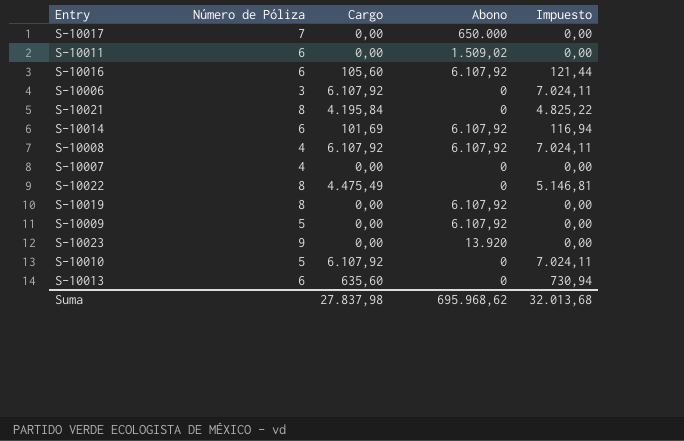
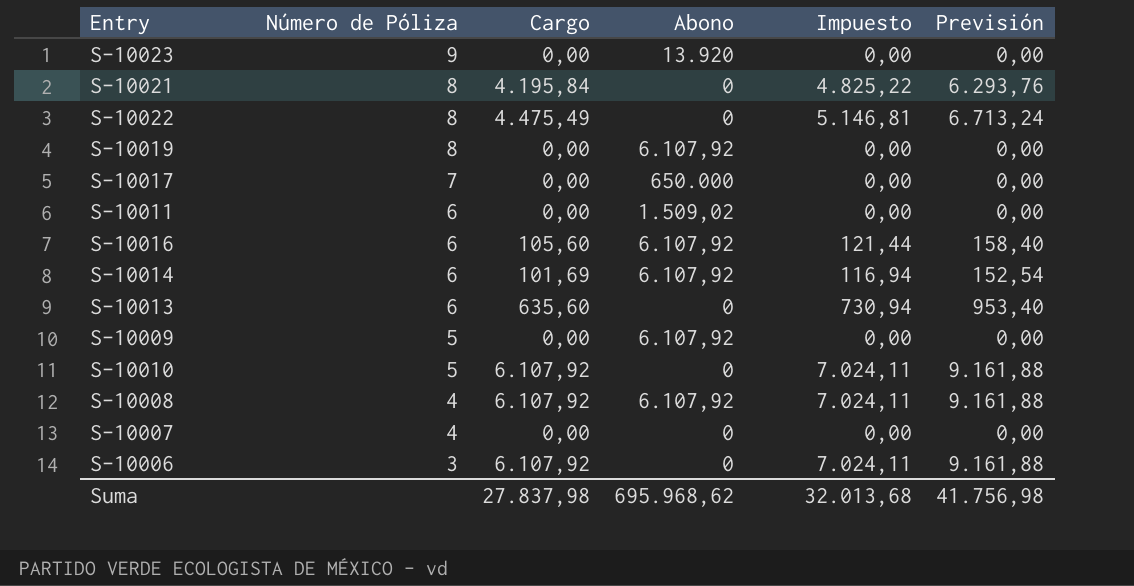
row order: none -> Número de Póliza descending
column Previsión | formula: none -> [Cargo] * 1,5

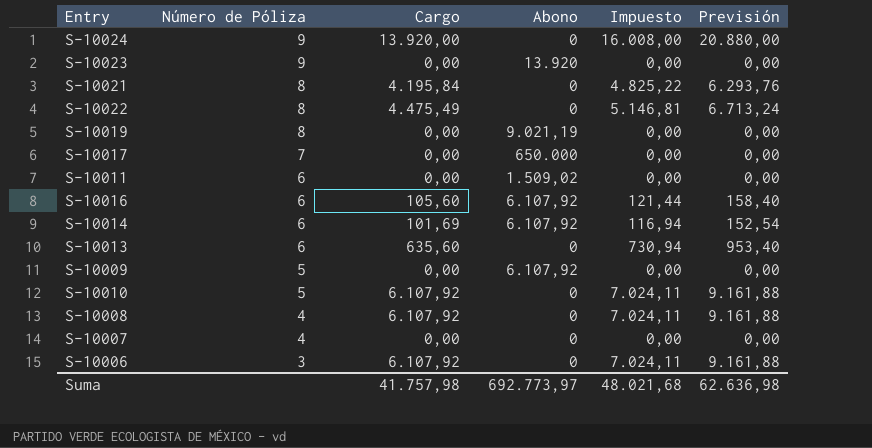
row S-10024: none -> 9 | 13.920,00 | 0 | 16.008,00 | 20.880,00
S-10019 | Abono: 6.107,92 -> 9.021,19
S-10008 | Abono: 6.107,92 -> 0
Suma | Cargo: 27.837,98 -> 41.757,98
Suma | Abono: 695.968,62 -> 692.773,97
Suma | Impuesto: 32.013,68 -> 48.021,68
Suma | Previsión: 41.756,98 -> 62.636,98

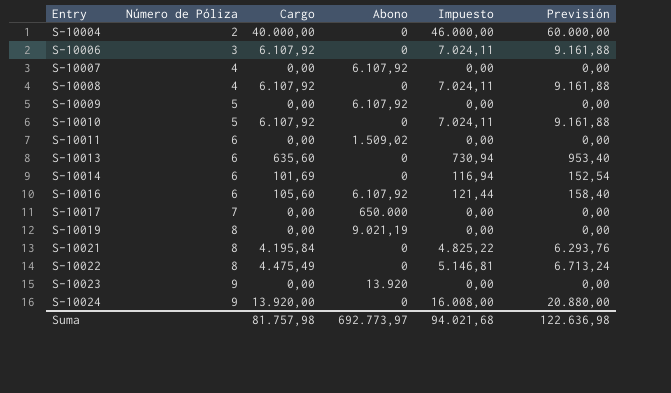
row order: Número de Póliza descending -> Entry ascending
row S-10004: none -> 2 | 40.000,00 | 0 | 46.000,00 | 60.000,00
S-10007 | Abono: 0 -> 6.107,92
S-10014 | Abono: 6.107,92 -> 0
Suma | Cargo: 41.757,98 -> 81.757,98
Suma | Impuesto: 48.021,68 -> 94.021,68
Suma | Previsión: 62.636,98 -> 122.636,98

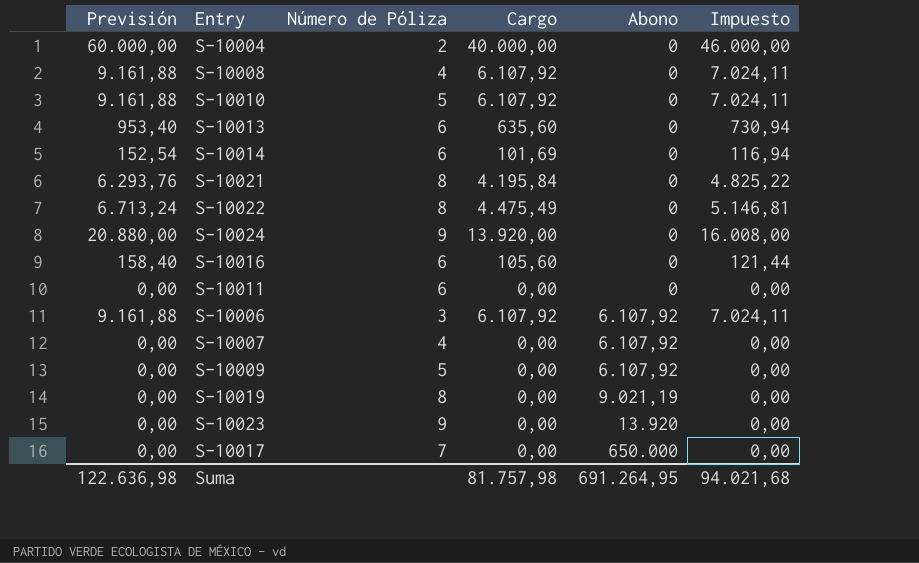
row order: Entry ascending -> Abono ascending
column Previsión | position: 6 -> 1
S-10016 | Abono: 6.107,92 -> 0
S-10011 | Abono: 1.509,02 -> 0
S-10006 | Abono: 0 -> 6.107,92
Suma | Abono: 692.773,97 -> 691.264,95

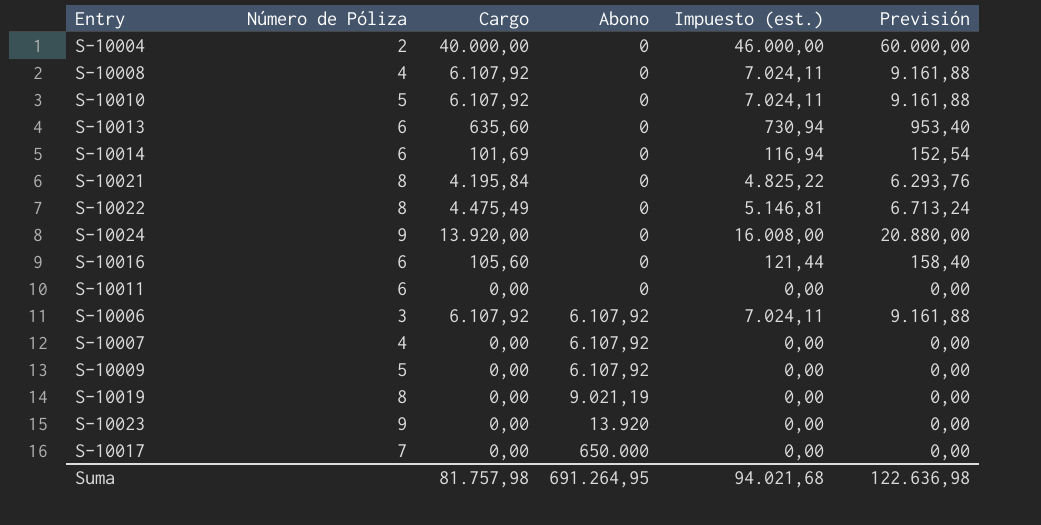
column name: Impuesto -> Impuesto (est.)
column Previsión | position: 1 -> 6

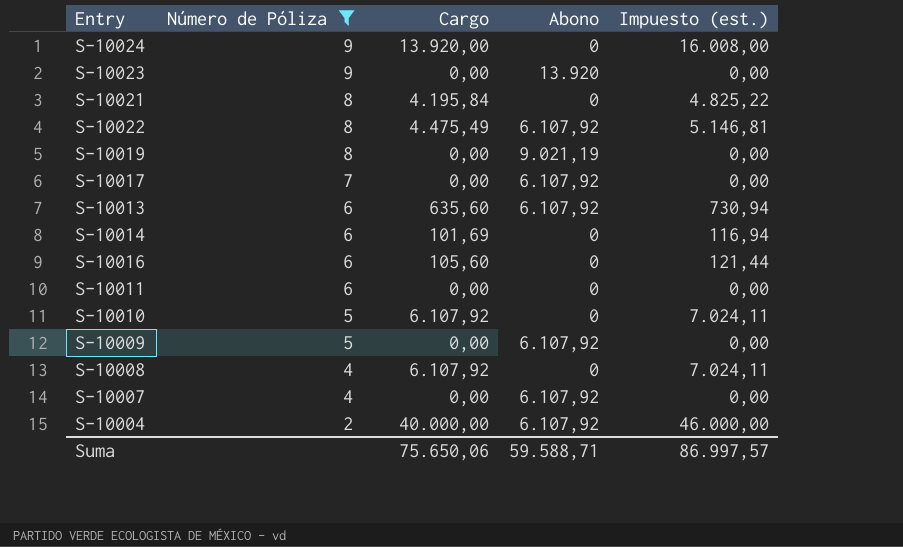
filter: none -> Número de Póliza != 3
row order: Abono ascending -> Número de Póliza descending
column Previsión | formula: [Cargo] * 1,5 -> none
S-10022 | Abono: 0 -> 6.107,92
S-10017 | Abono: 650.000 -> 6.107,92
S-10013 | Abono: 0 -> 6.107,92
S-10004 | Abono: 0 -> 6.107,92
Suma | Cargo: 81.757,98 -> 75.650,06
Suma | Abono: 691.264,95 -> 59.588,71
Suma | Impuesto (est.): 94.021,68 -> 86.997,57

